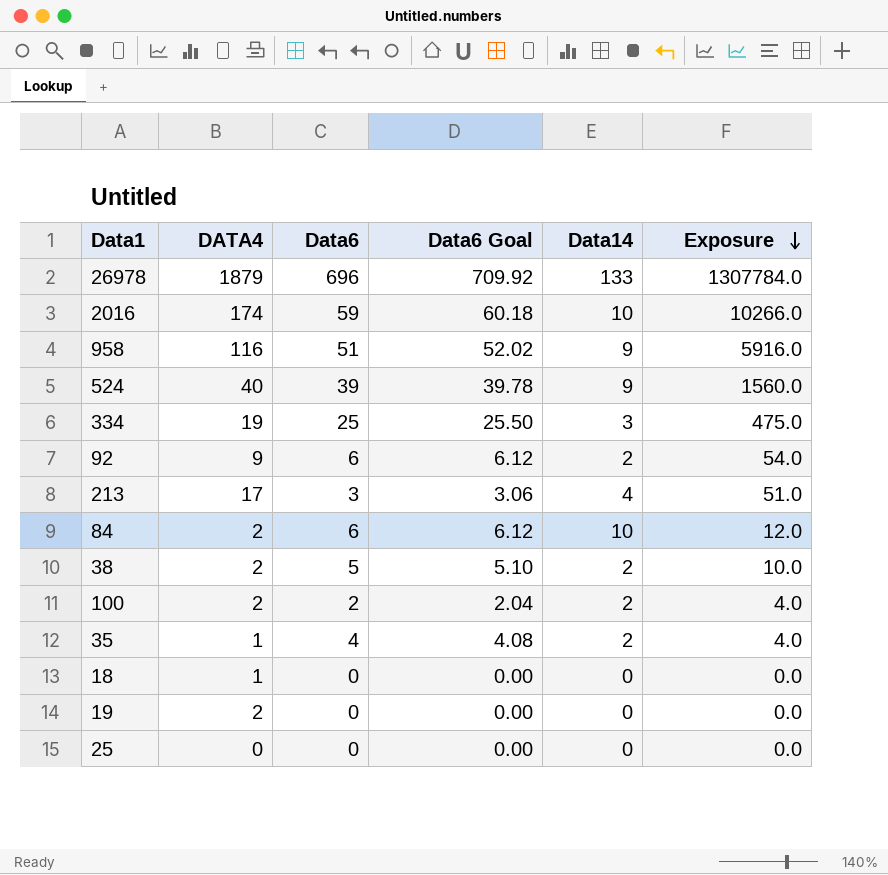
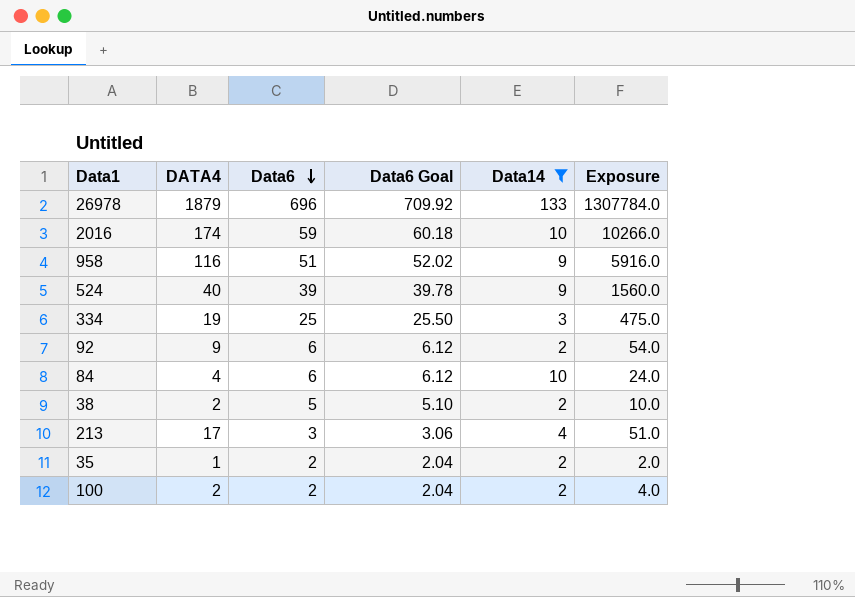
filter: none -> Data14 != 0
row order: Exposure descending -> Data6 descending
84 | DATA4: 2 -> 4
84 | Exposure: 12.0 -> 24.0
35 | Data6: 4 -> 2
35 | Data6 Goal: 4.08 -> 2.04
35 | Exposure: 4.0 -> 2.0

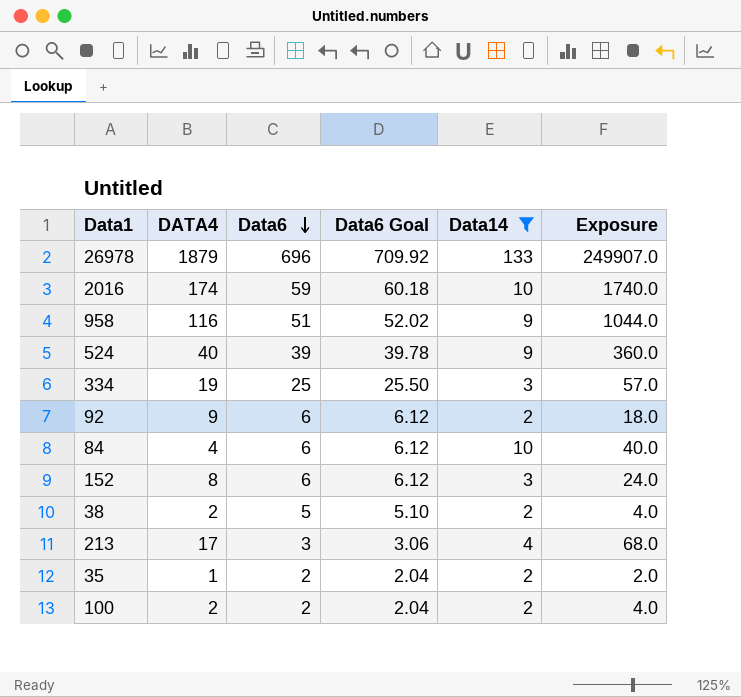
column Exposure | formula: [DATA4] * [Data6] -> [DATA4] * [Data14]
row 152: none -> 8 | 6 | 6.12 | 3 | 24.0

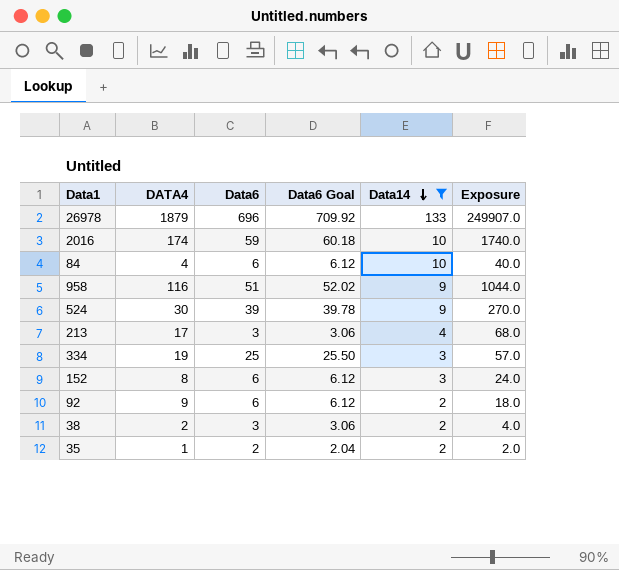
row order: Data6 descending -> Data14 descending
row 100: 2 | 2 | 2.04 | 2 | 4.0 -> none
524 | DATA4: 40 -> 30
524 | Exposure: 360.0 -> 270.0
38 | Data6: 5 -> 3
38 | Data6 Goal: 5.10 -> 3.06

